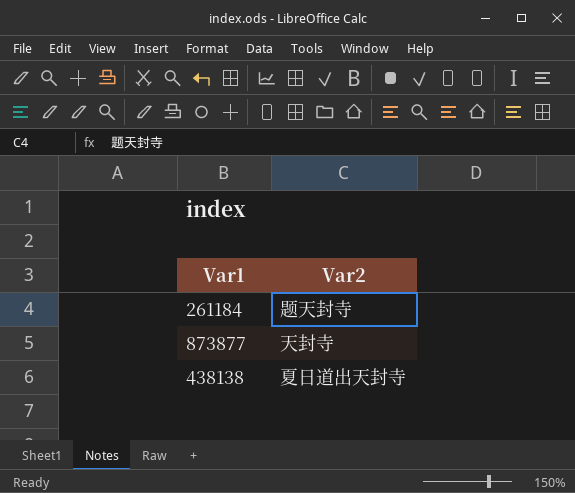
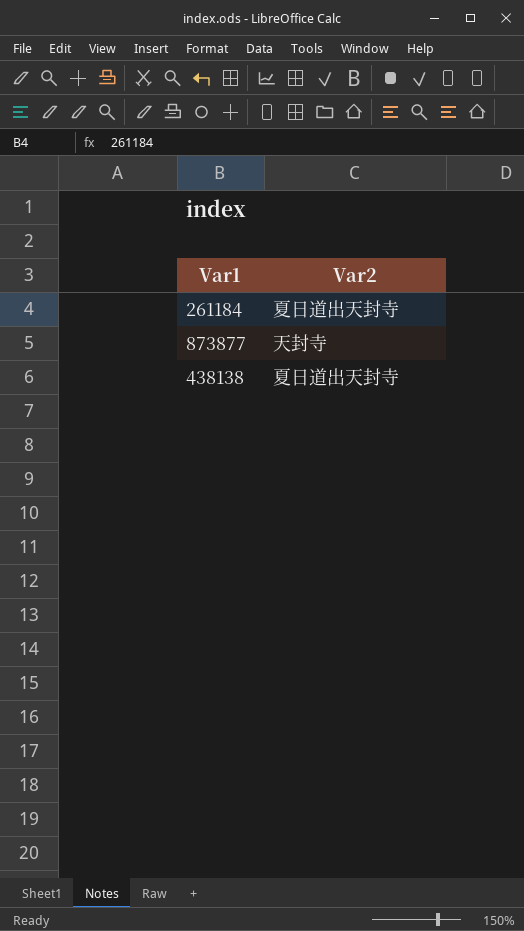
261184 | Var2: 题天封寺 -> 夏日道出天封寺

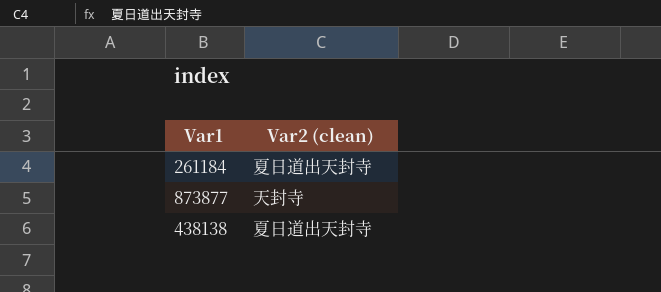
column name: Var2 -> Var2 (clean)

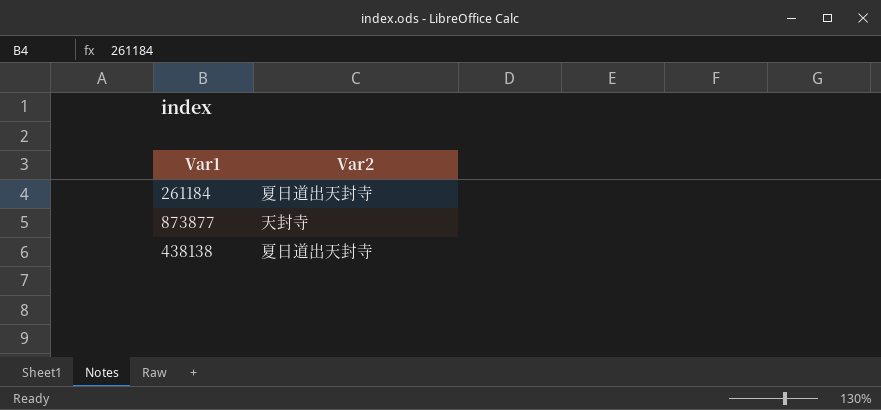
column name: Var2 (clean) -> Var2

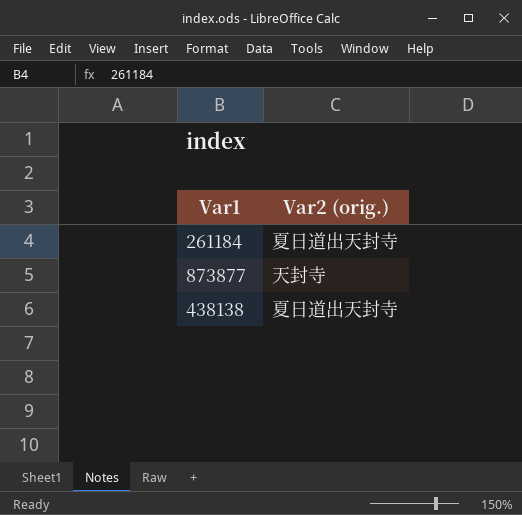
column name: Var2 -> Var2 (orig.)

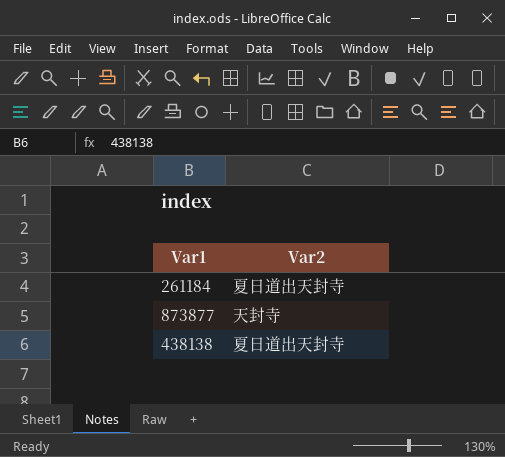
column name: Var2 (orig.) -> Var2

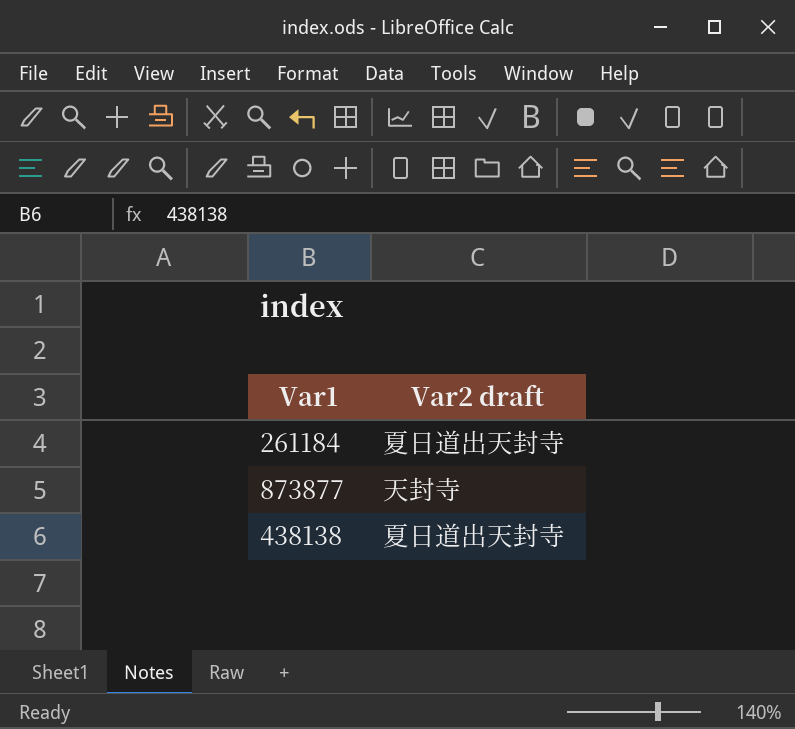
column name: Var2 -> Var2 draft

